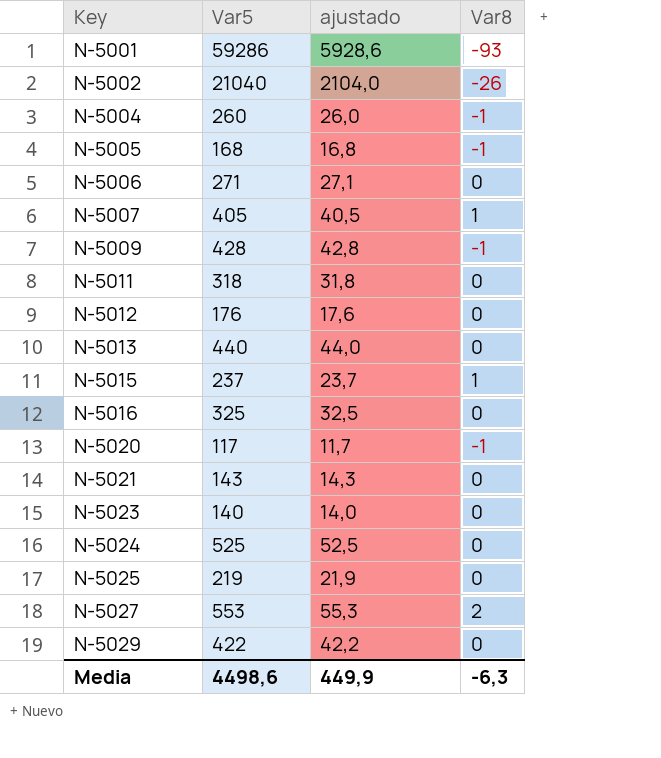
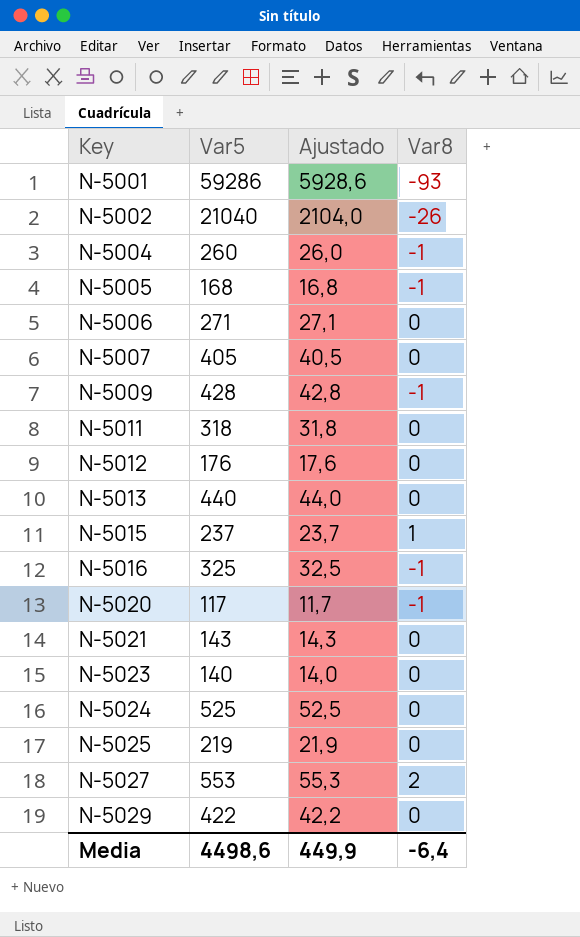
column name: ajustado -> Ajustado
N-5007 | Var8: 1 -> 0
N-5016 | Var8: 0 -> -1
Media | Var8: -6,3 -> -6,4

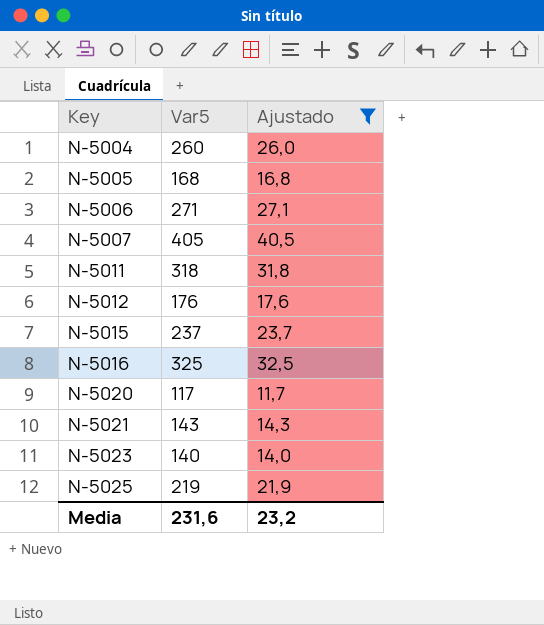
filter: none -> Ajustado <= 40,5
column Var8 | position: 4 -> none
Media | Var5: 4498,6 -> 231,6
Media | Ajustado: 449,9 -> 23,2

